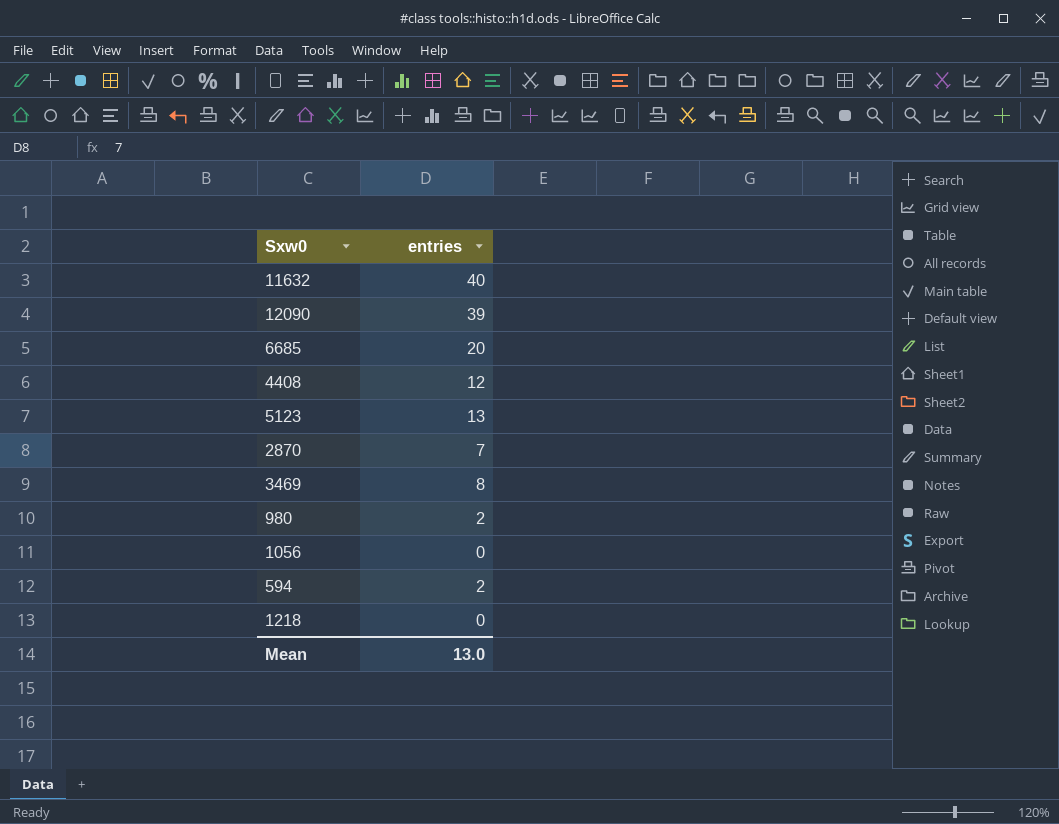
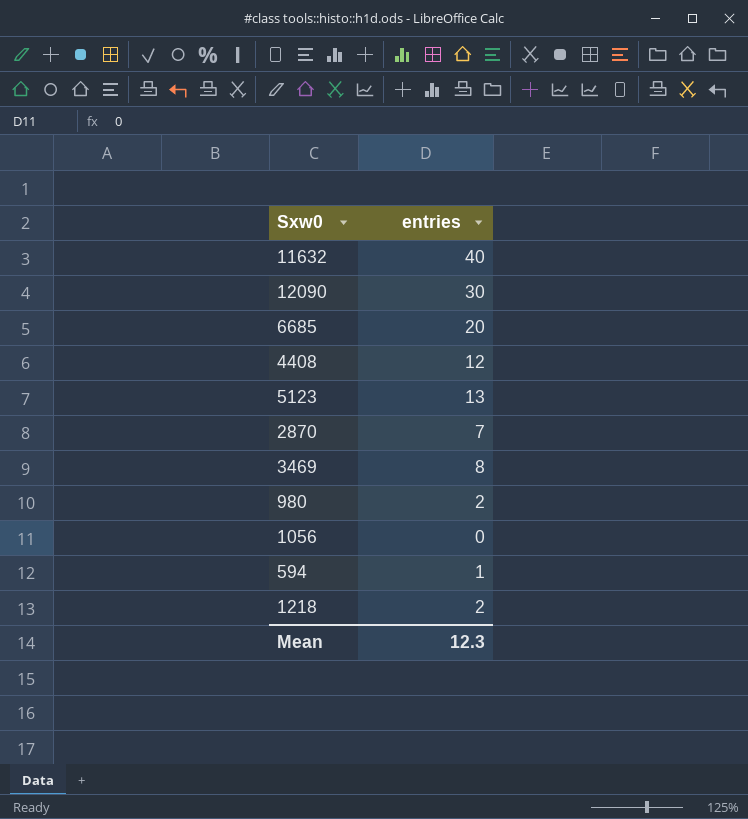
12090 | entries: 39 -> 30
594 | entries: 2 -> 1
1218 | entries: 0 -> 2
Mean | entries: 13.0 -> 12.3

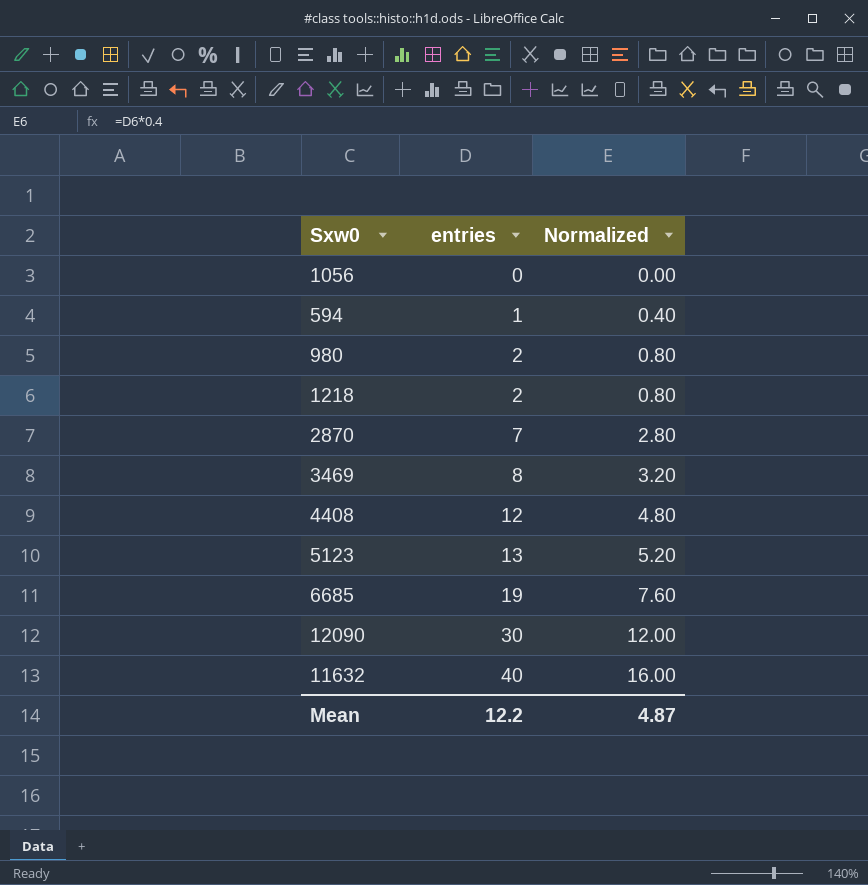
row order: none -> entries ascending
column Normalized | formula: none -> [entries] * 0.4
6685 | entries: 20 -> 19
Mean | entries: 12.3 -> 12.2

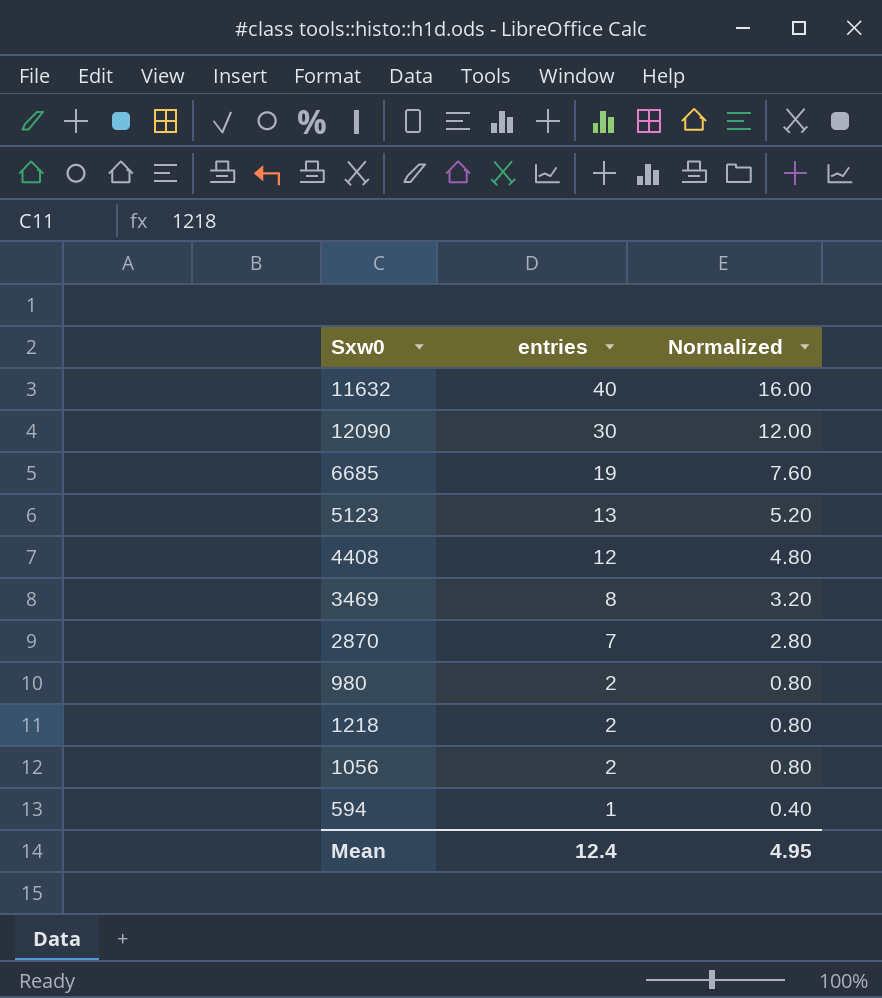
row order: entries ascending -> entries descending
1056 | entries: 0 -> 2
1056 | Normalized: 0.00 -> 0.80
Mean | entries: 12.2 -> 12.4
Mean | Normalized: 4.87 -> 4.95

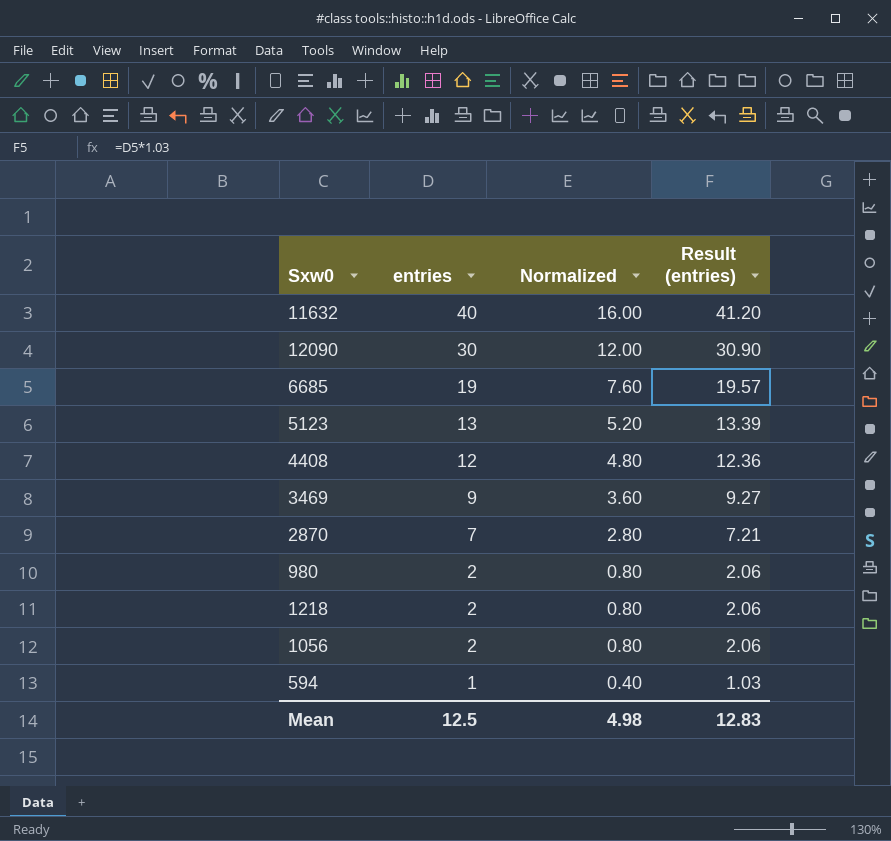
column Result (entries) | formula: none -> [entries] * 1.03
3469 | entries: 8 -> 9
3469 | Normalized: 3.20 -> 3.60
Mean | entries: 12.4 -> 12.5
Mean | Normalized: 4.95 -> 4.98

